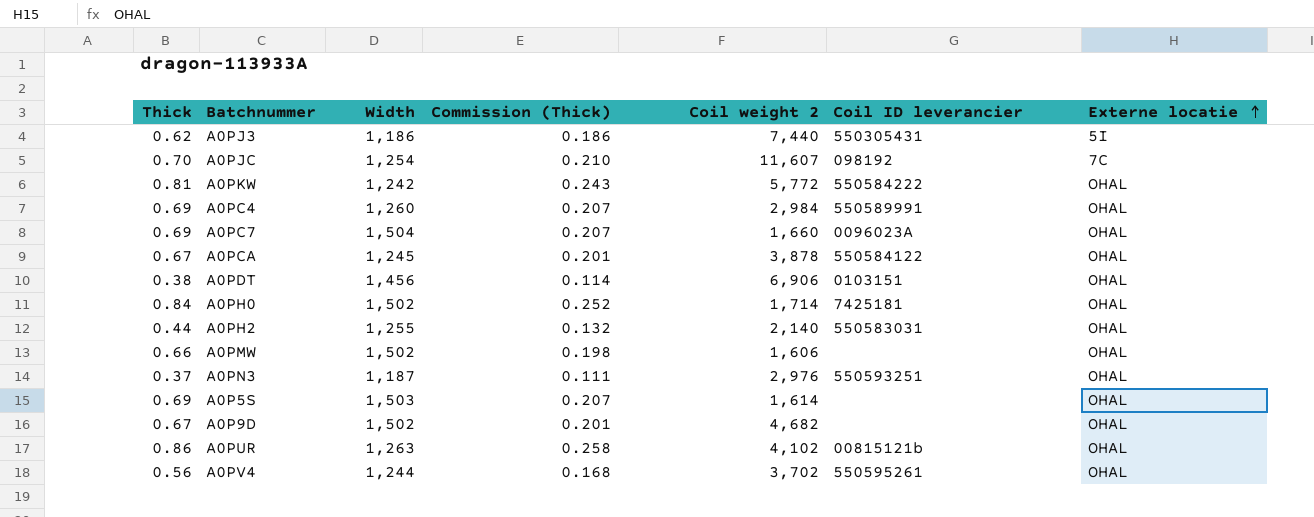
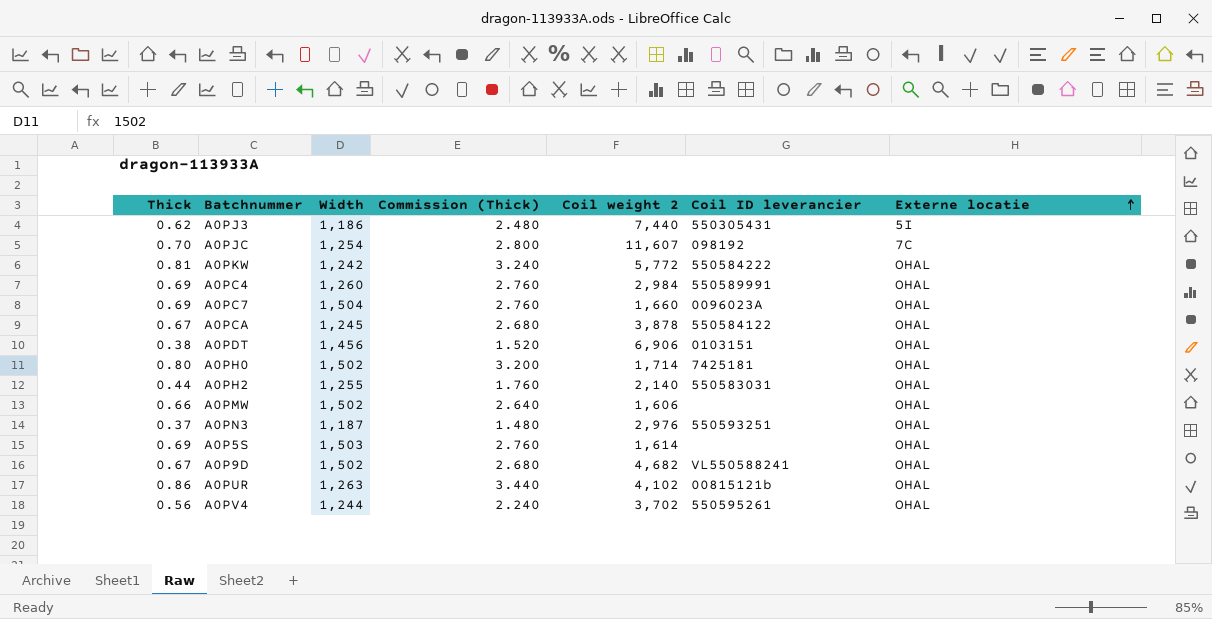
column Commission (Thick) | formula: [Thick] * 0.3 -> [Thick] * 4
A0PH0 | Thick: 0.84 -> 0.80
A0P9D | Coil ID leverancier: none -> VL550588241

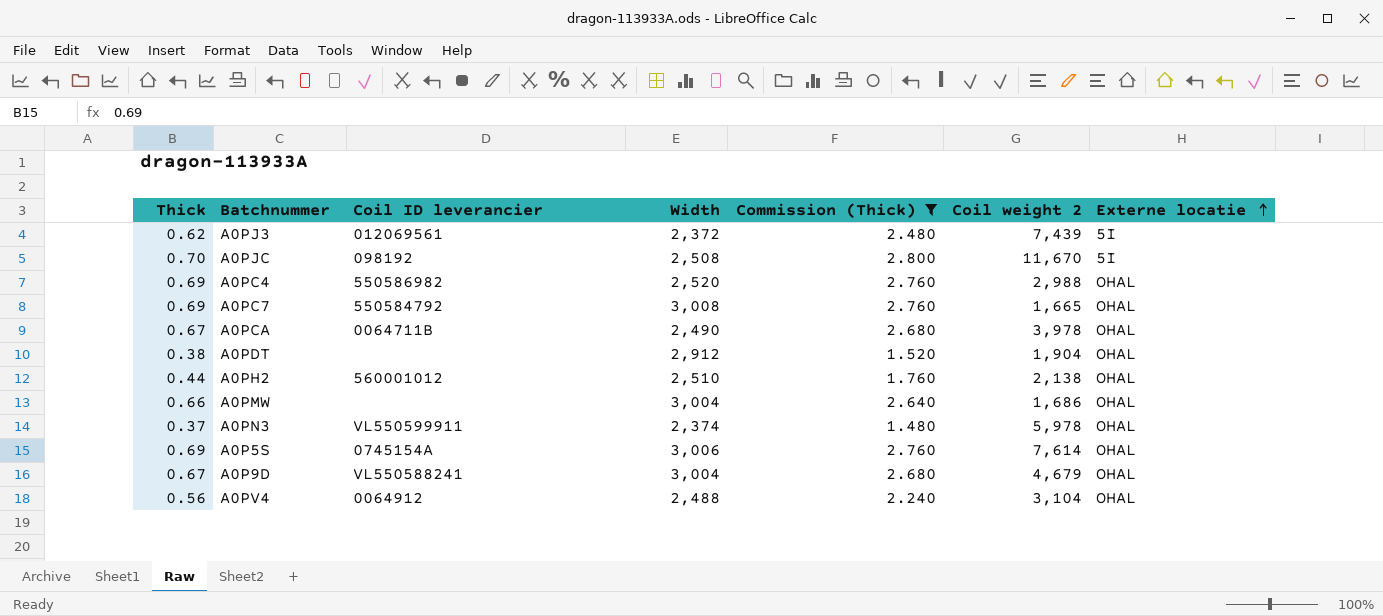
filter: none -> Commission (Thick) <= 2.800
column Coil ID leverancier | position: 6 -> 3
A0PJ3 | Coil ID leverancier: 550305431 -> 012069561
A0PJ3 | Width: 1,186 -> 2,372
A0PJ3 | Coil weight 2: 7,440 -> 7,439
A0PJC | Width: 1,254 -> 2,508
A0PJC | Coil weight 2: 11,607 -> 11,670
A0PJC | Externe locatie: 7C -> 5I
A0PC4 | Coil ID leverancier: 550589991 -> 550586982
A0PC4 | Width: 1,260 -> 2,520
A0PC4 | Coil weight 2: 2,984 -> 2,988
A0PC7 | Coil ID leverancier: 0096023A -> 550584792
A0PC7 | Width: 1,504 -> 3,008
A0PC7 | Coil weight 2: 1,660 -> 1,665
A0PCA | Coil ID leverancier: 550584122 -> 0064711B
A0PCA | Width: 1,245 -> 2,490
A0PCA | Coil weight 2: 3,878 -> 3,978
A0PDT | Coil ID leverancier: 0103151 -> none
A0PDT | Width: 1,456 -> 2,912
A0PDT | Coil weight 2: 6,906 -> 1,904
A0PH2 | Coil ID leverancier: 550583031 -> 560001012
A0PH2 | Width: 1,255 -> 2,510
A0PH2 | Coil weight 2: 2,140 -> 2,138
A0PMW | Width: 1,502 -> 3,004
A0PMW | Coil weight 2: 1,606 -> 1,686
A0PN3 | Coil ID leverancier: 550593251 -> VL550599911
A0PN3 | Width: 1,187 -> 2,374
A0PN3 | Coil weight 2: 2,976 -> 5,978
A0P5S | Coil ID leverancier: none -> 0745154A
A0P5S | Width: 1,503 -> 3,006
A0P5S | Coil weight 2: 1,614 -> 7,614
A0P9D | Width: 1,502 -> 3,004
A0P9D | Coil weight 2: 4,682 -> 4,679
A0PV4 | Coil ID leverancier: 550595261 -> 0064912
A0PV4 | Width: 1,244 -> 2,488
A0PV4 | Coil weight 2: 3,702 -> 3,104

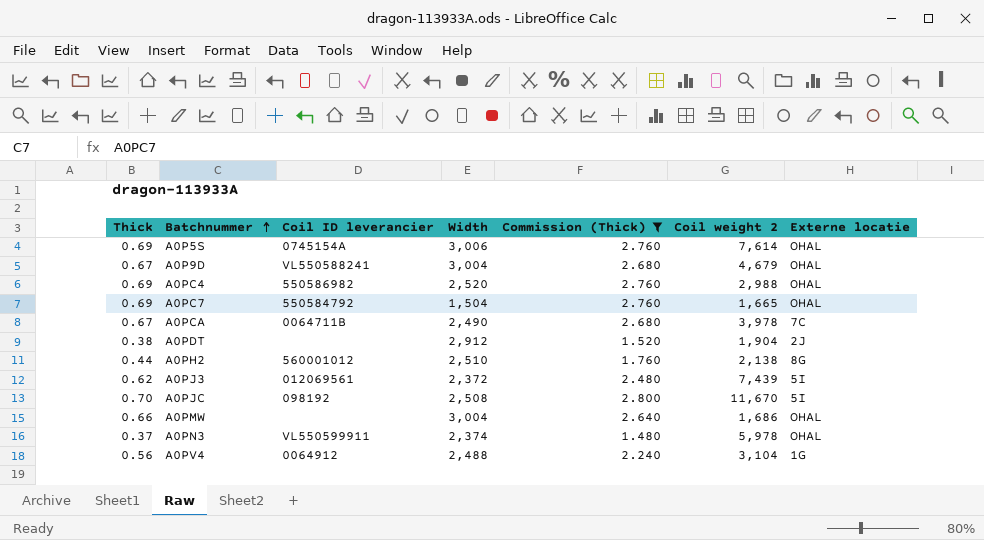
row order: Externe locatie ascending -> Batchnummer ascending
A0PC7 | Width: 3,008 -> 1,504
A0PCA | Externe locatie: OHAL -> 7C
A0PDT | Externe locatie: OHAL -> 2J
A0PH2 | Externe locatie: OHAL -> 8G
A0PV4 | Externe locatie: OHAL -> 1G

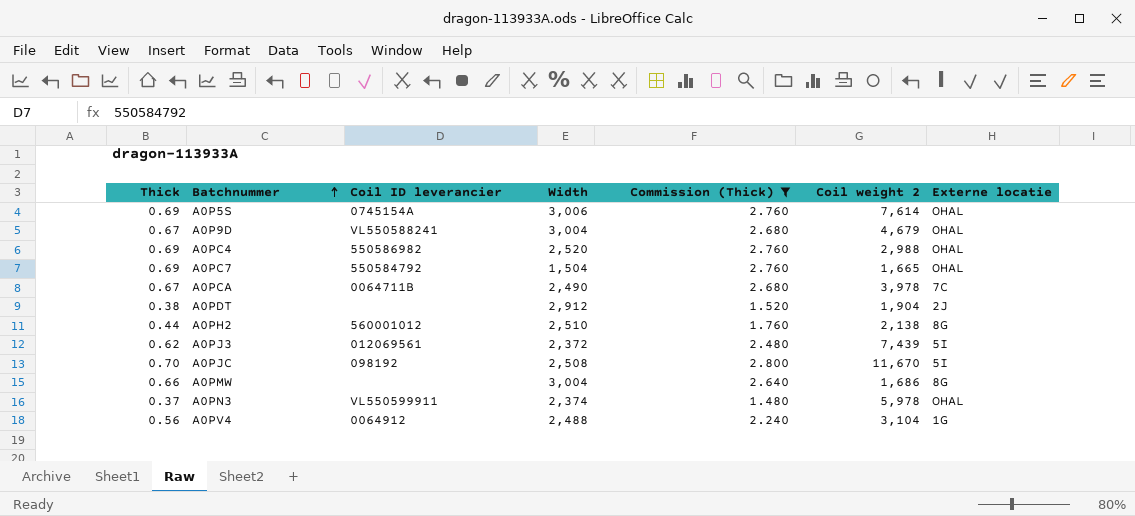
A0PMW | Externe locatie: OHAL -> 8G

